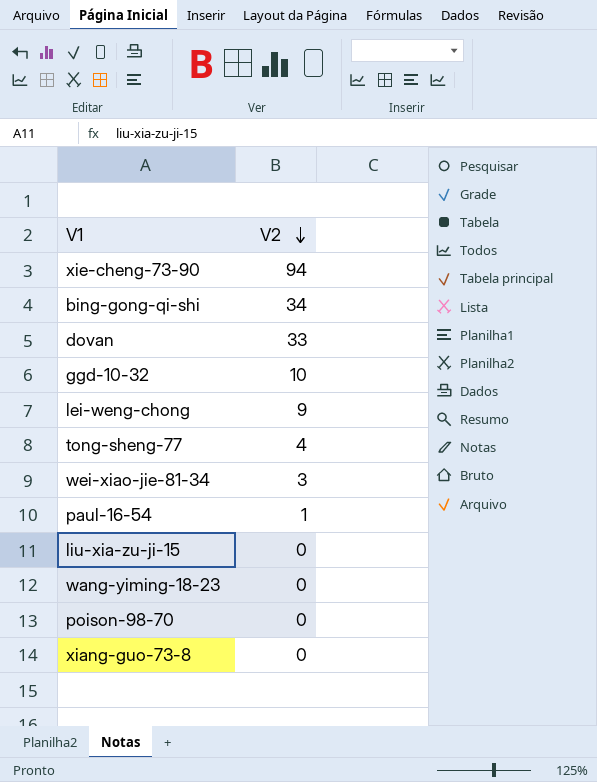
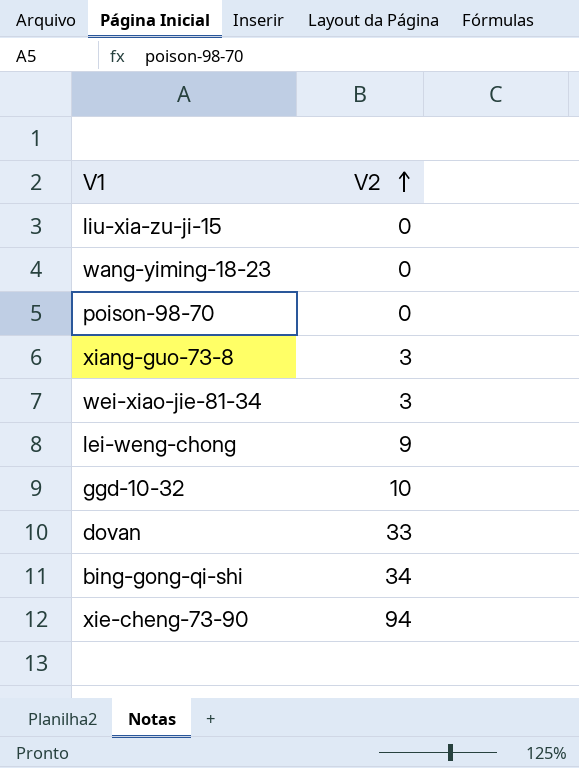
row order: V2 descending -> V2 ascending
row tong-sheng-77: 4 -> none
row paul-16-54: 1 -> none
xiang-guo-73-8 | V2: 0 -> 3

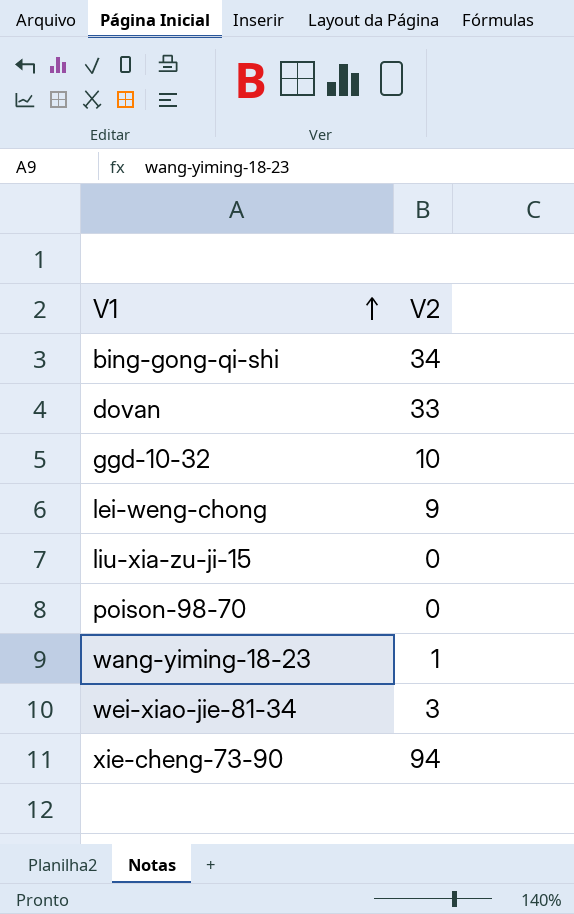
row order: V2 ascending -> V1 ascending
row xiang-guo-73-8: 3 -> none
wang-yiming-18-23 | V2: 0 -> 1

